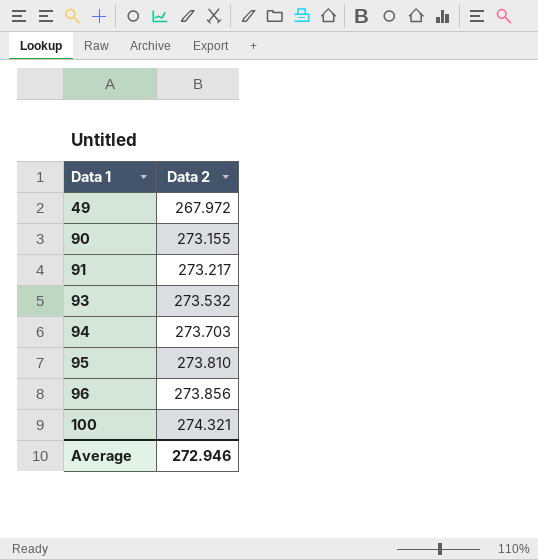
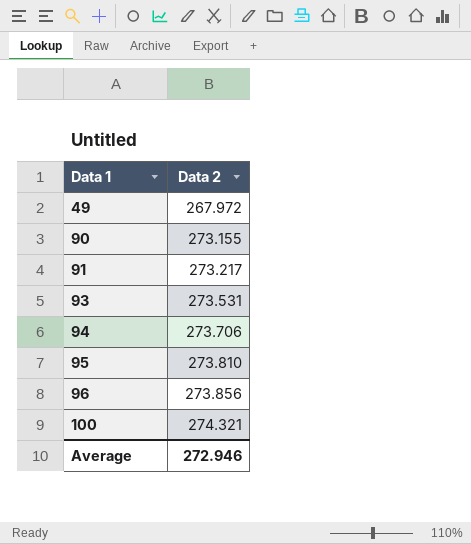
93 | Data 2: 273.532 -> 273.531
94 | Data 2: 273.703 -> 273.706

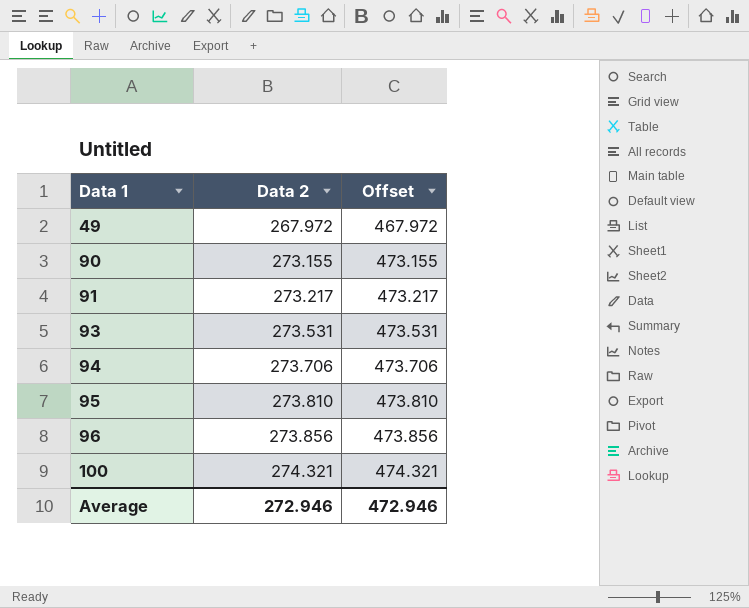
column Offset | formula: none -> [Data 2] + 200

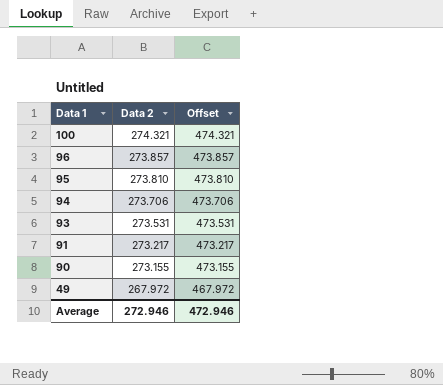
row order: Data 1 ascending -> Data 1 descending
96 | Data 2: 273.856 -> 273.857
96 | Offset: 473.856 -> 473.857

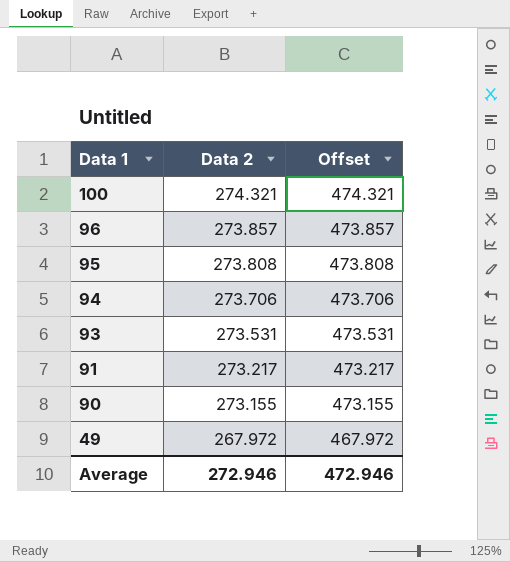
95 | Data 2: 273.810 -> 273.808
95 | Offset: 473.810 -> 473.808

